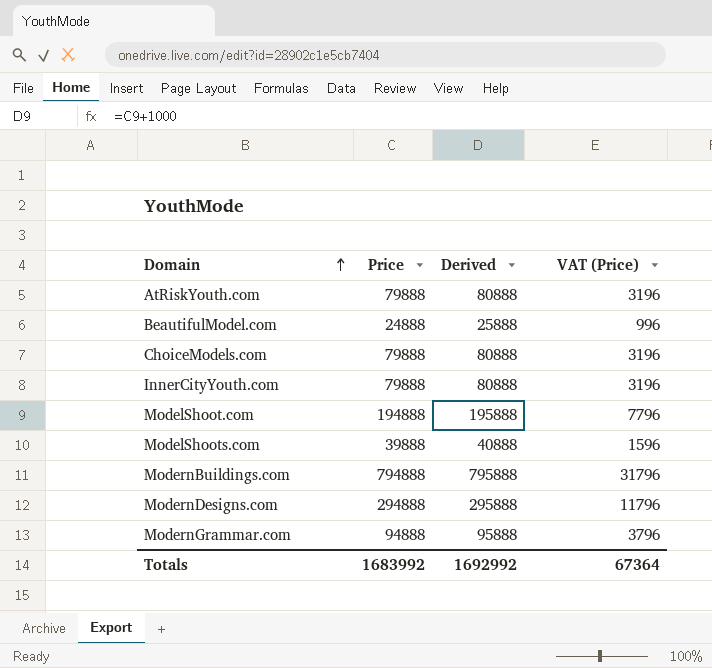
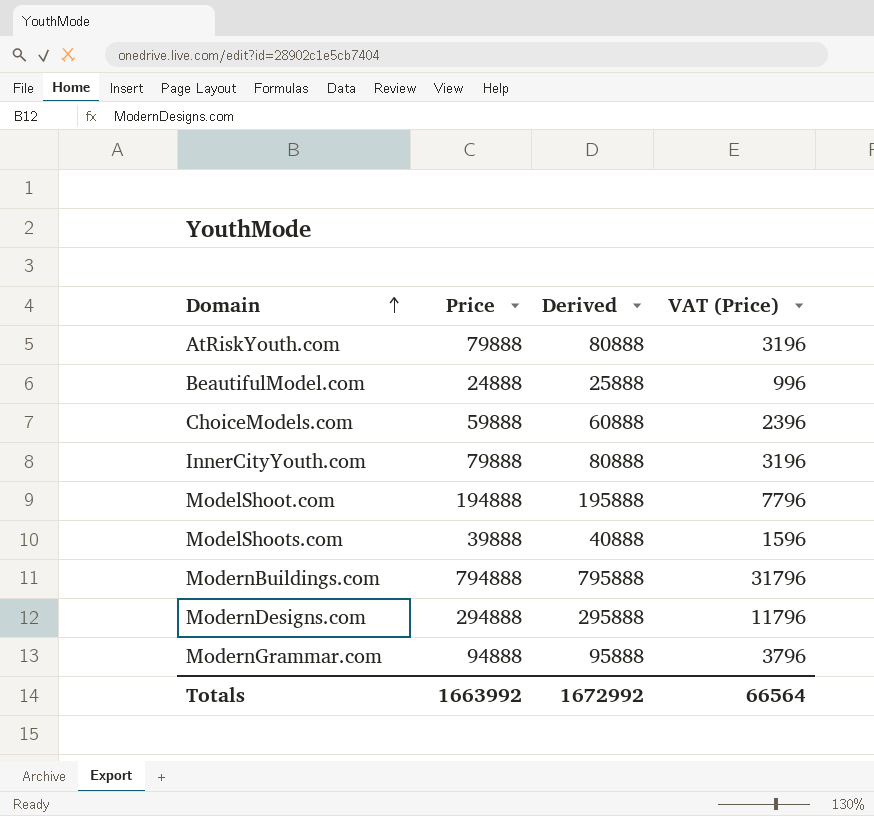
ChoiceModels.com | Price: 79888 -> 59888
ChoiceModels.com | Derived: 80888 -> 60888
ChoiceModels.com | VAT (Price): 3196 -> 2396
Totals | Price: 1683992 -> 1663992
Totals | Derived: 1692992 -> 1672992
Totals | VAT (Price): 67364 -> 66564

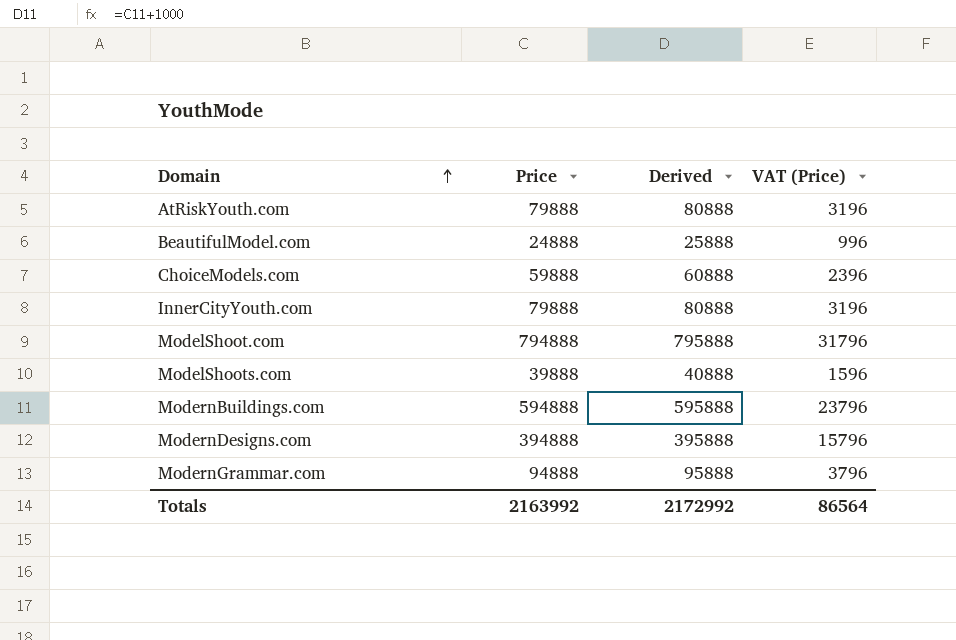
ModelShoot.com | Price: 194888 -> 794888
ModelShoot.com | Derived: 195888 -> 795888
ModelShoot.com | VAT (Price): 7796 -> 31796
ModernBuildings.com | Price: 794888 -> 594888
ModernBuildings.com | Derived: 795888 -> 595888
ModernBuildings.com | VAT (Price): 31796 -> 23796
ModernDesigns.com | Price: 294888 -> 394888
ModernDesigns.com | Derived: 295888 -> 395888
ModernDesigns.com | VAT (Price): 11796 -> 15796
Totals | Price: 1663992 -> 2163992
Totals | Derived: 1672992 -> 2172992
Totals | VAT (Price): 66564 -> 86564

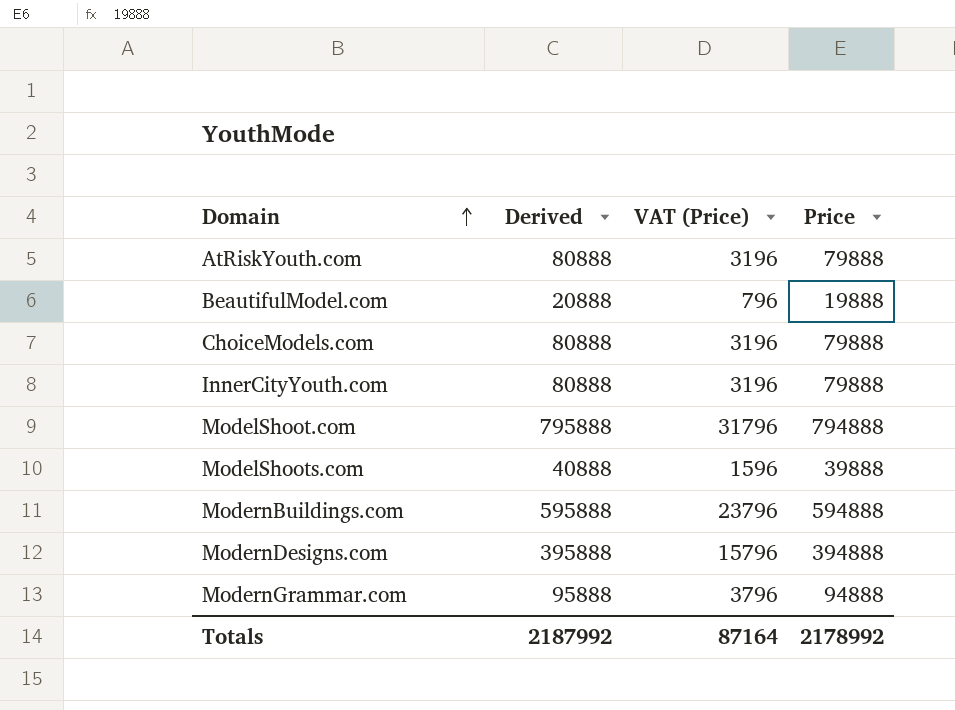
column Price | position: 2 -> 4
BeautifulModel.com | Derived: 25888 -> 20888
BeautifulModel.com | VAT (Price): 996 -> 796
BeautifulModel.com | Price: 24888 -> 19888
ChoiceModels.com | Derived: 60888 -> 80888
ChoiceModels.com | VAT (Price): 2396 -> 3196
ChoiceModels.com | Price: 59888 -> 79888
Totals | Derived: 2172992 -> 2187992
Totals | VAT (Price): 86564 -> 87164
Totals | Price: 2163992 -> 2178992

